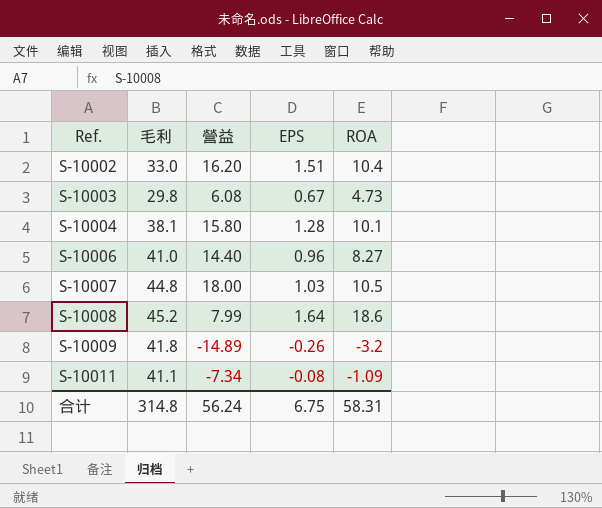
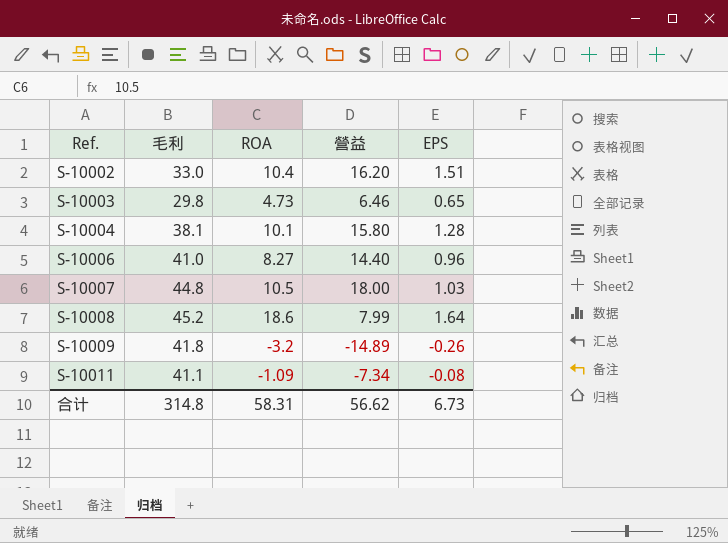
column ROA | position: 5 -> 3
S-10003 | 營益: 6.08 -> 6.46
S-10003 | EPS: 0.67 -> 0.65
合计 | 營益: 56.24 -> 56.62
合计 | EPS: 6.75 -> 6.73

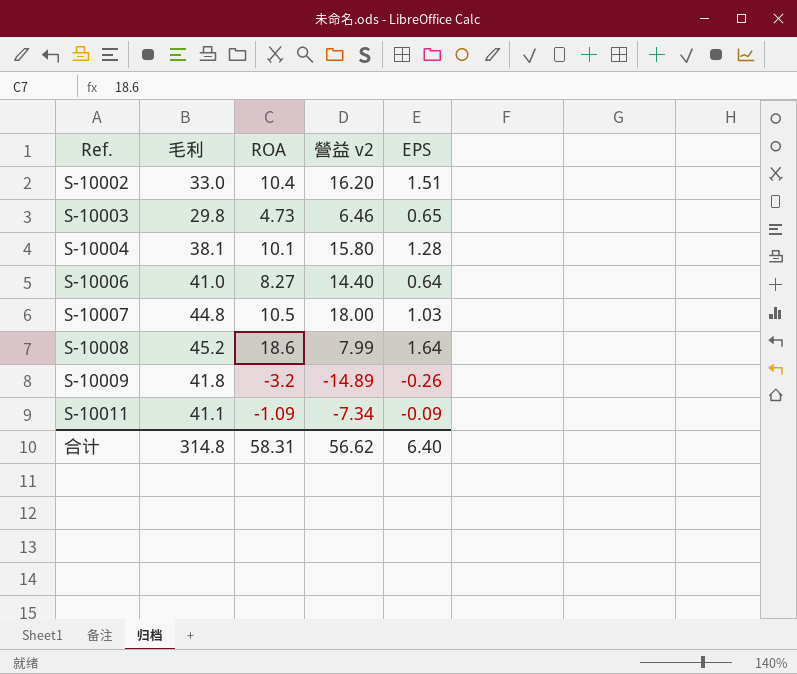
column name: 營益 -> 營益 v2
S-10006 | EPS: 0.96 -> 0.64
S-10011 | EPS: -0.08 -> -0.09
合计 | EPS: 6.73 -> 6.40

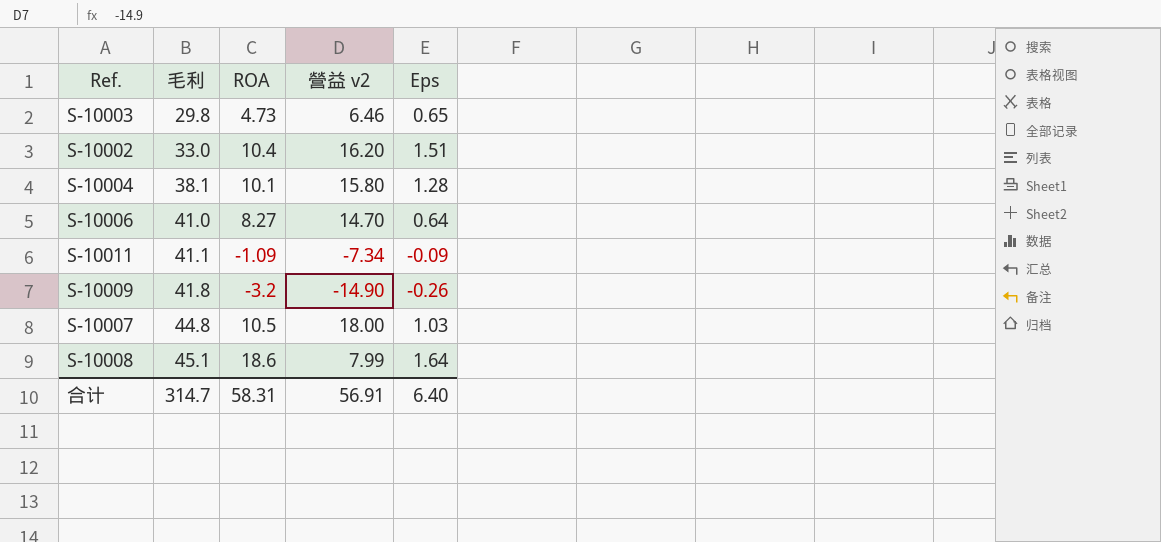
row order: Ref. ascending -> 毛利 ascending
column name: EPS -> Eps
S-10006 | 營益 v2: 14.40 -> 14.70
S-10009 | 營益 v2: -14.89 -> -14.90
S-10008 | 毛利: 45.2 -> 45.1
合计 | 毛利: 314.8 -> 314.7
合计 | 營益 v2: 56.62 -> 56.91

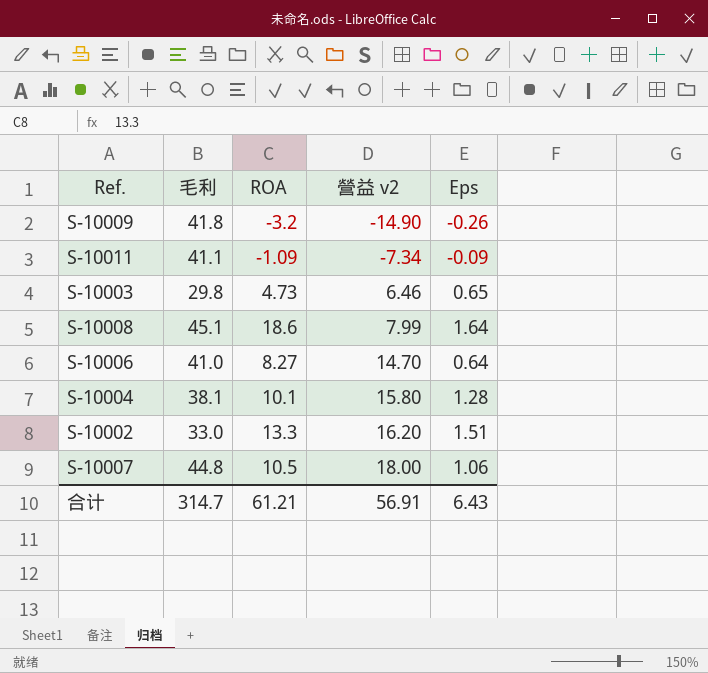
row order: 毛利 ascending -> 營益 v2 ascending
S-10002 | ROA: 10.4 -> 13.3
S-10007 | Eps: 1.03 -> 1.06
合计 | ROA: 58.31 -> 61.21
合计 | Eps: 6.40 -> 6.43

